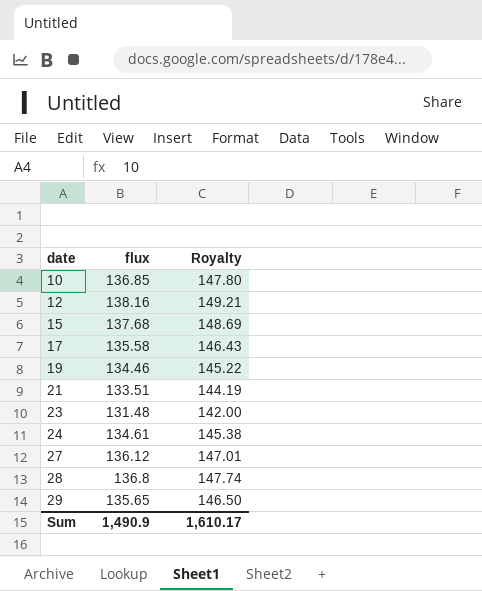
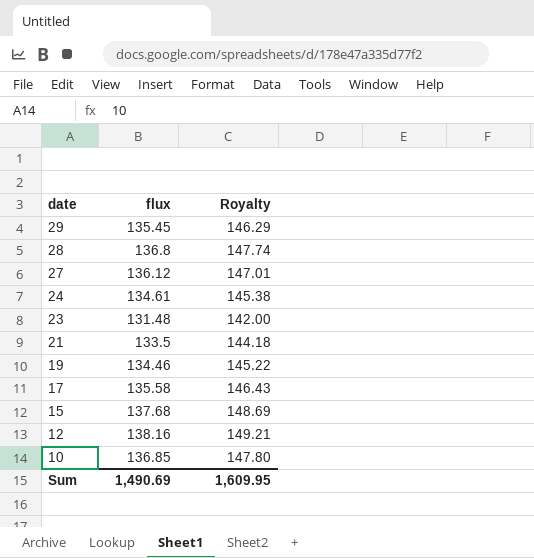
row order: date ascending -> date descending
29 | flux: 135.65 -> 135.45
29 | Royalty: 146.50 -> 146.29
21 | flux: 133.51 -> 133.5
21 | Royalty: 144.19 -> 144.18
Sum | flux: 1,490.9 -> 1,490.69
Sum | Royalty: 1,610.17 -> 1,609.95

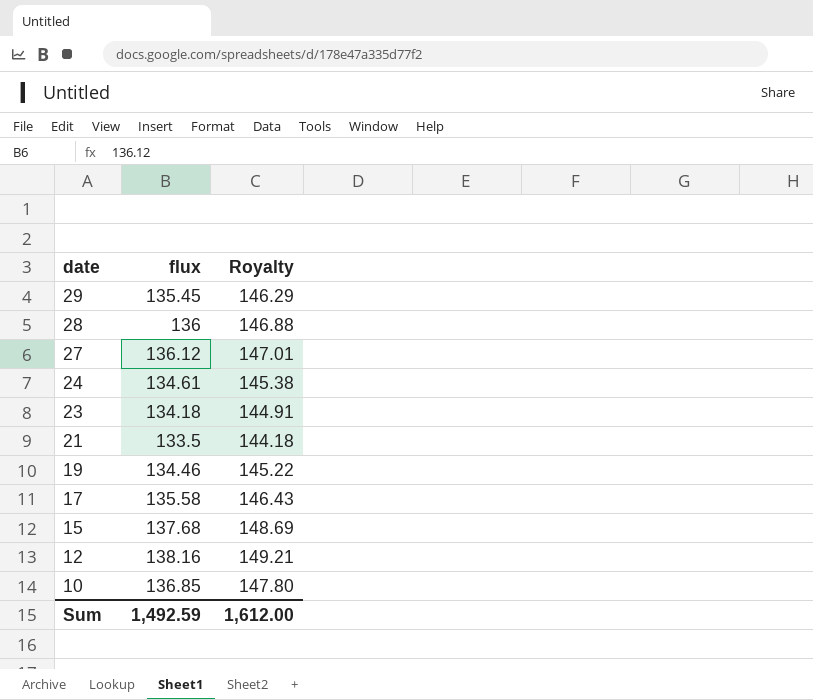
28 | flux: 136.8 -> 136
28 | Royalty: 147.74 -> 146.88
23 | flux: 131.48 -> 134.18
23 | Royalty: 142.00 -> 144.91
Sum | flux: 1,490.69 -> 1,492.59
Sum | Royalty: 1,609.95 -> 1,612.00

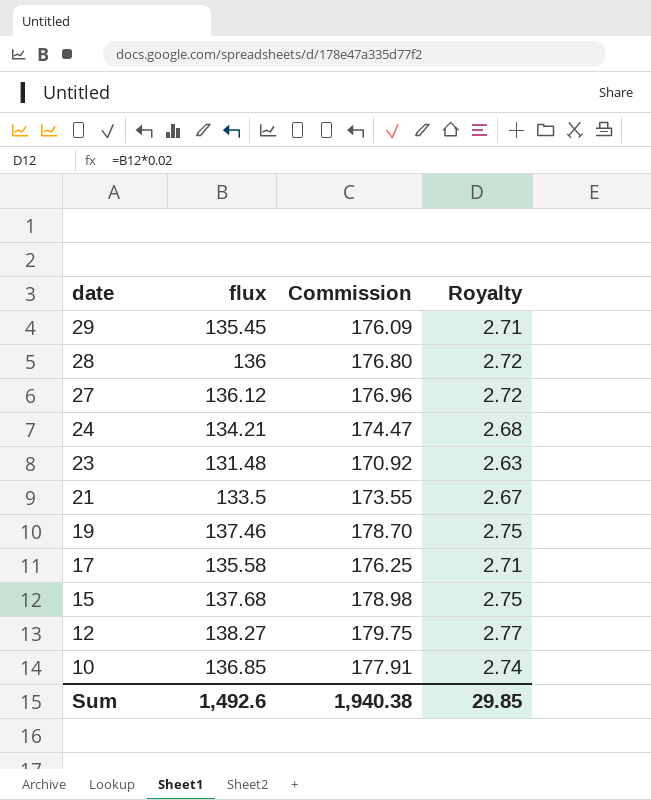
column Commission | formula: none -> [flux] * 1.3
column Royalty | formula: [flux] * 1.08 -> [flux] * 0.02
24 | flux: 134.61 -> 134.21
23 | flux: 134.18 -> 131.48
19 | flux: 134.46 -> 137.46
12 | flux: 138.16 -> 138.27
Sum | flux: 1,492.59 -> 1,492.6
Sum | Royalty: 1,612.00 -> 29.85

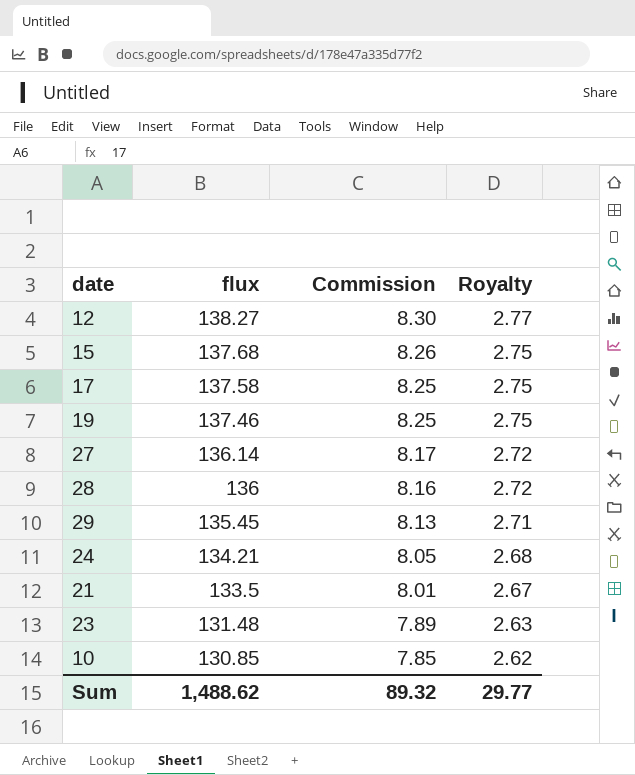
row order: date descending -> flux descending
column Commission | formula: [flux] * 1.3 -> [flux] * 0.06
17 | flux: 135.58 -> 137.58
17 | Royalty: 2.71 -> 2.75
27 | flux: 136.12 -> 136.14
10 | flux: 136.85 -> 130.85
10 | Royalty: 2.74 -> 2.62
Sum | flux: 1,492.6 -> 1,488.62
Sum | Commission: 1,940.38 -> 89.32
Sum | Royalty: 29.85 -> 29.77

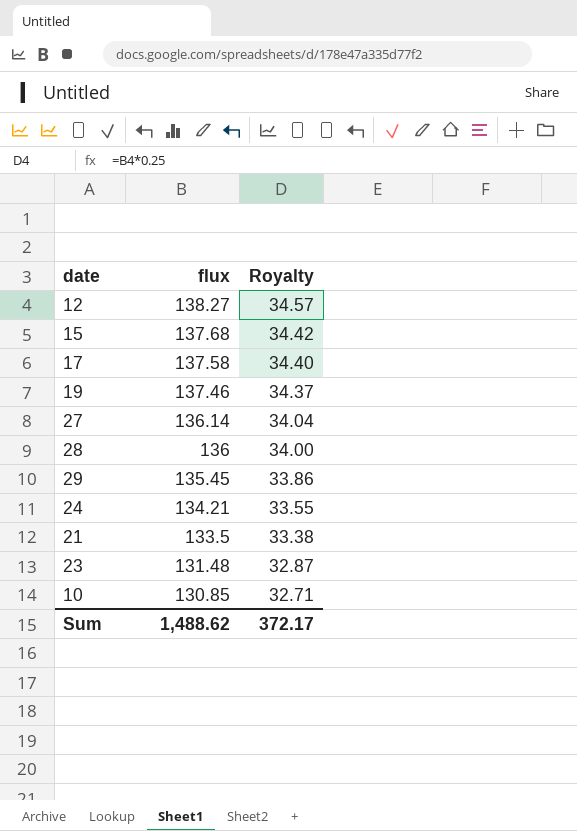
column Commission | formula: [flux] * 0.06 -> none
column Royalty | formula: [flux] * 0.02 -> [flux] * 0.25
Sum | Royalty: 29.77 -> 372.17

